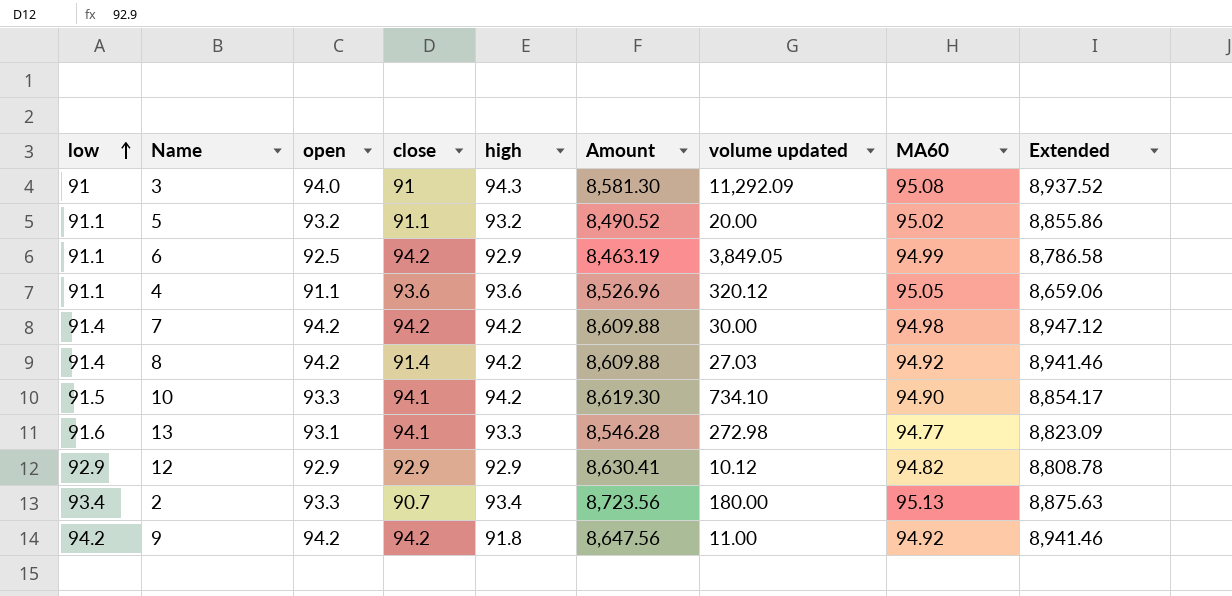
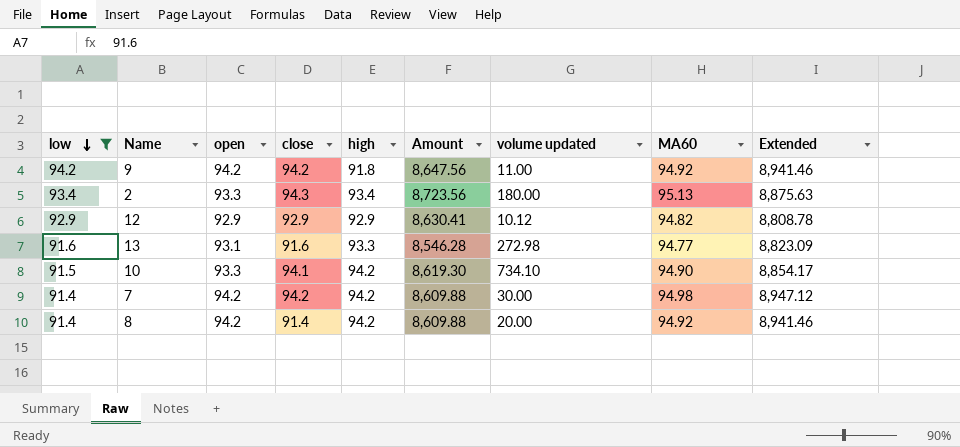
filter: none -> low >= 91.4
row order: low ascending -> low descending
2 | close: 90.7 -> 94.3
13 | close: 94.1 -> 91.6
8 | volume updated: 27.03 -> 20.00

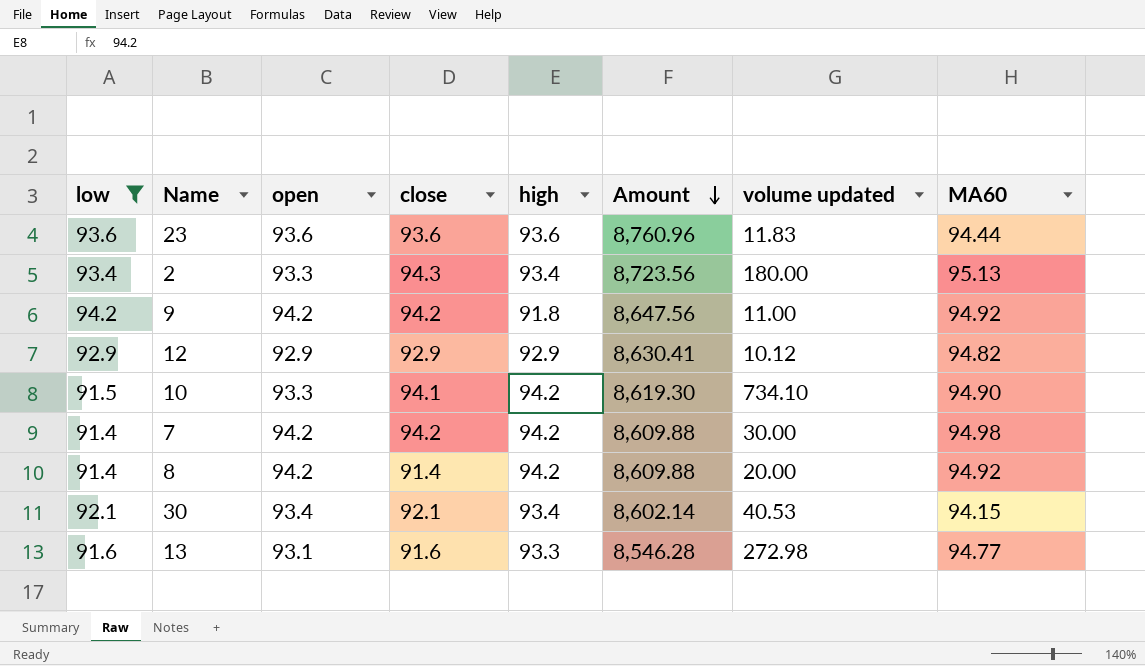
row order: low descending -> Amount descending
column Extended | formula: [open] * [MA60] -> none
row 23: none -> 93.6 | 93.6 | 93.6 | 93.6 | 8,760.96 | 11.83 | 94.44
row 30: none -> 92.1 | 93.4 | 92.1 | 93.4 | 8,602.14 | 40.53 | 94.15

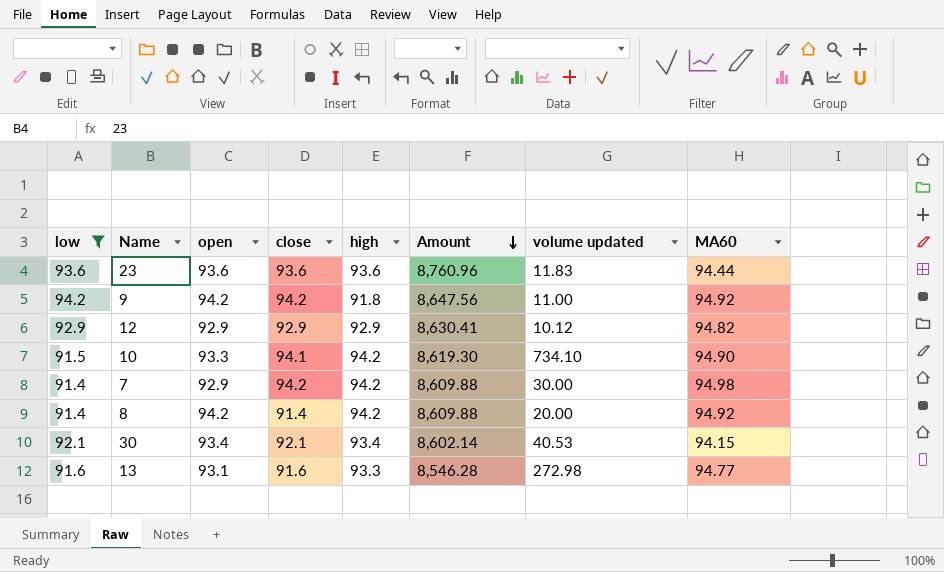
row 2: 93.4 | 93.3 | 94.3 | 93.4 | 8,723.56 | 180.00 | 95.13 -> none
7 | open: 94.2 -> 92.9

